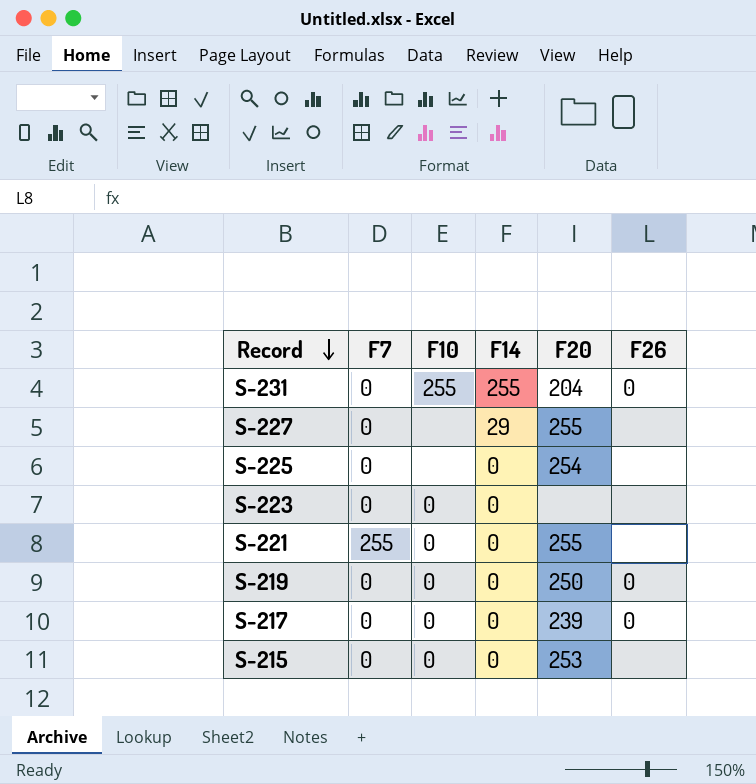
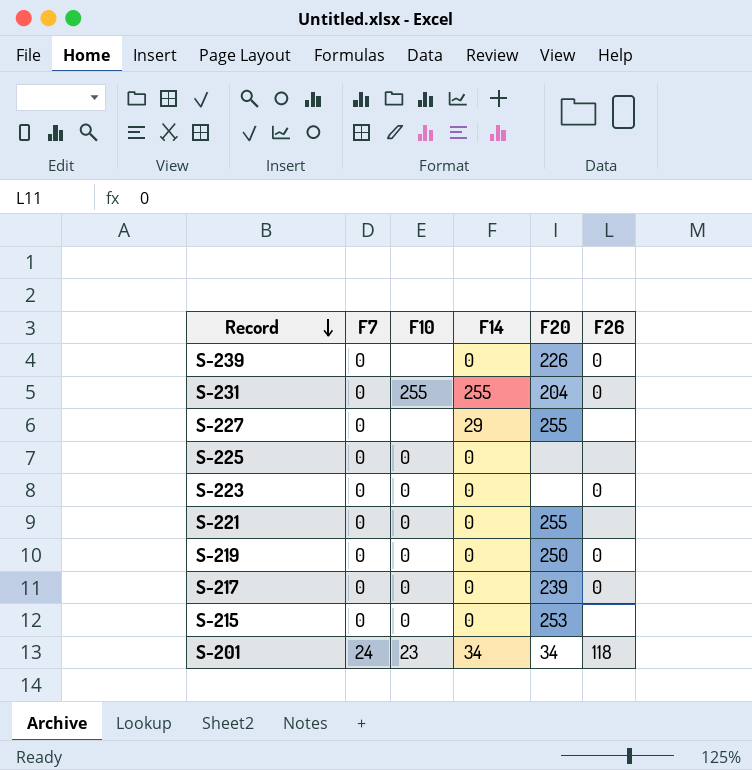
row S-239: none -> 0 | none | 0 | 226 | 0
S-225 | F10: none -> 0
S-225 | F20: 254 -> none
S-223 | F26: none -> 0
S-221 | F7: 255 -> 0
row S-201: none -> 24 | 23 | 34 | 34 | 118

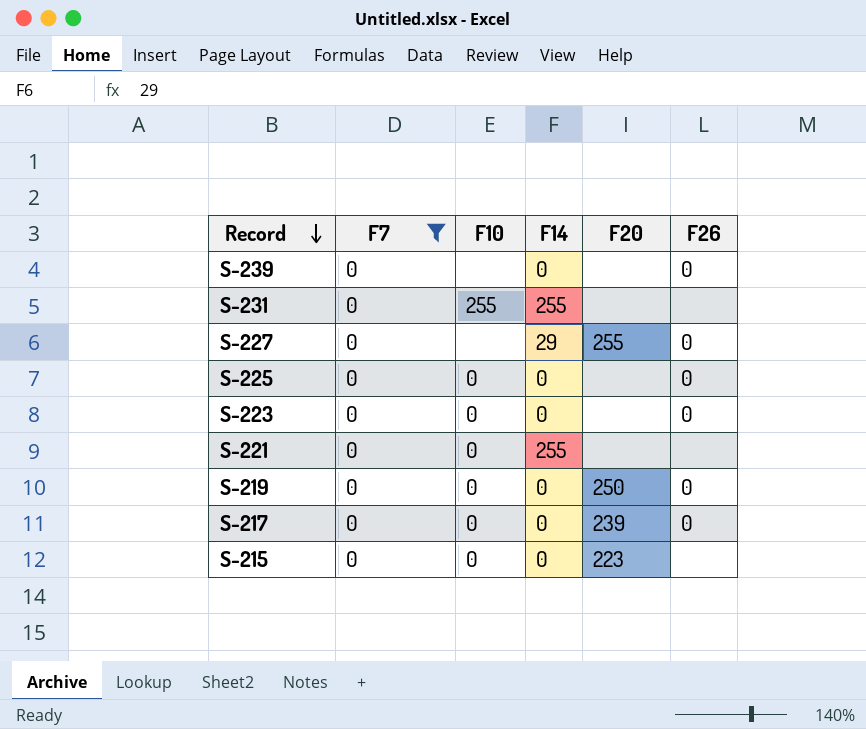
filter: none -> F7 = 0
S-239 | F20: 226 -> none
S-231 | F20: 204 -> none
S-231 | F26: 0 -> none
S-227 | F26: none -> 0
S-225 | F26: none -> 0
S-221 | F14: 0 -> 255
S-221 | F20: 255 -> none
S-215 | F20: 253 -> 223

